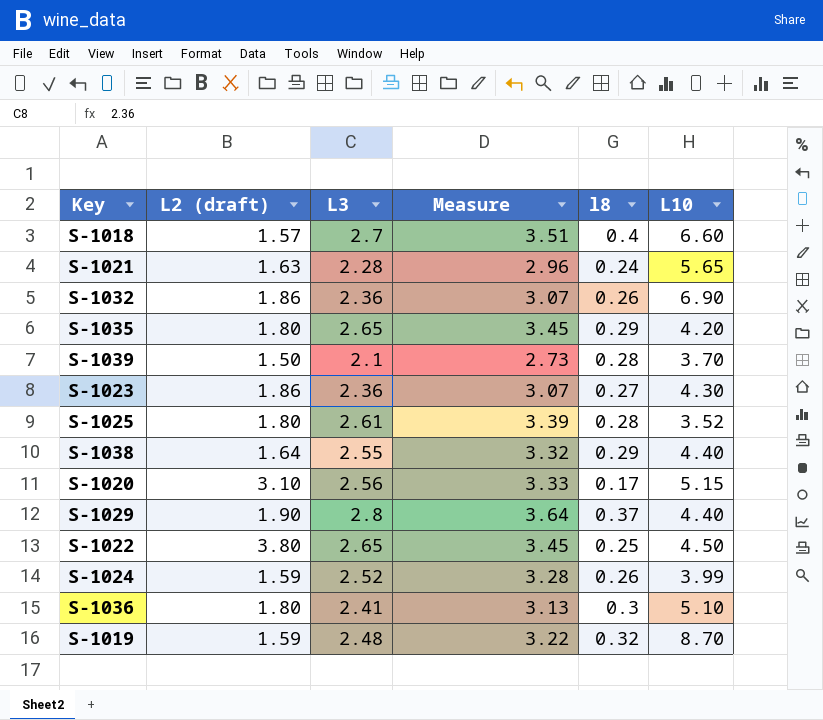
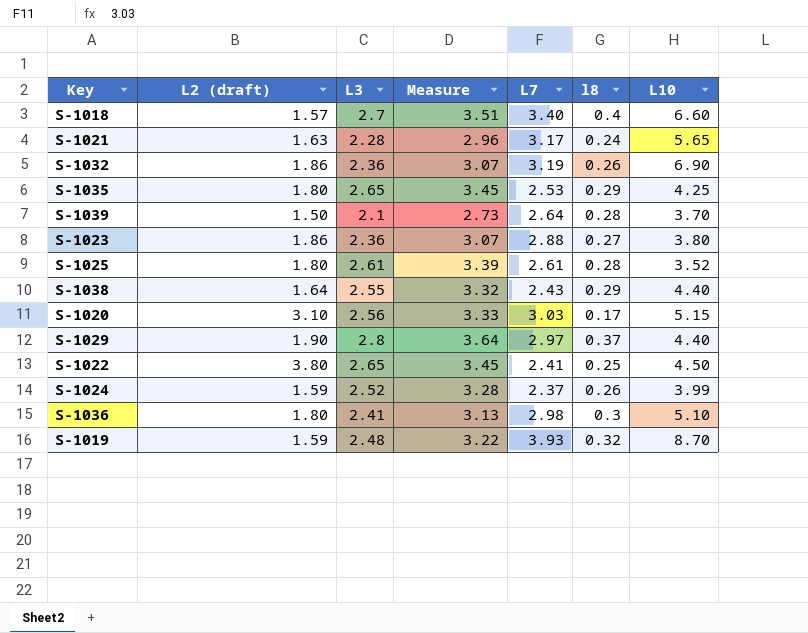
column L7 | position: none -> 5
S-1035 | L10: 4.20 -> 4.25
S-1023 | L10: 4.30 -> 3.80

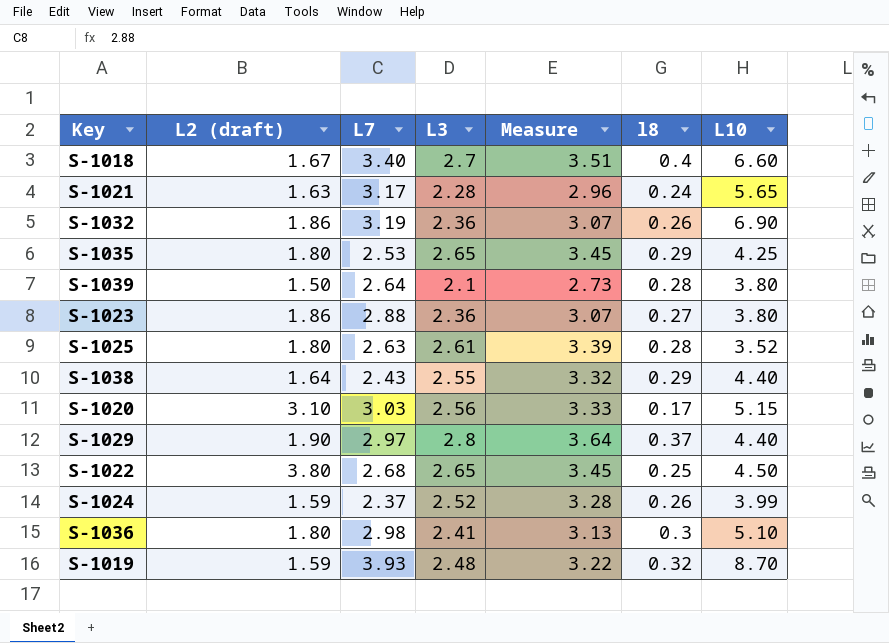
column L7 | position: 5 -> 3
S-1018 | L2 (draft): 1.57 -> 1.67
S-1039 | L10: 3.70 -> 3.80
S-1025 | L7: 2.61 -> 2.63
S-1022 | L7: 2.41 -> 2.68

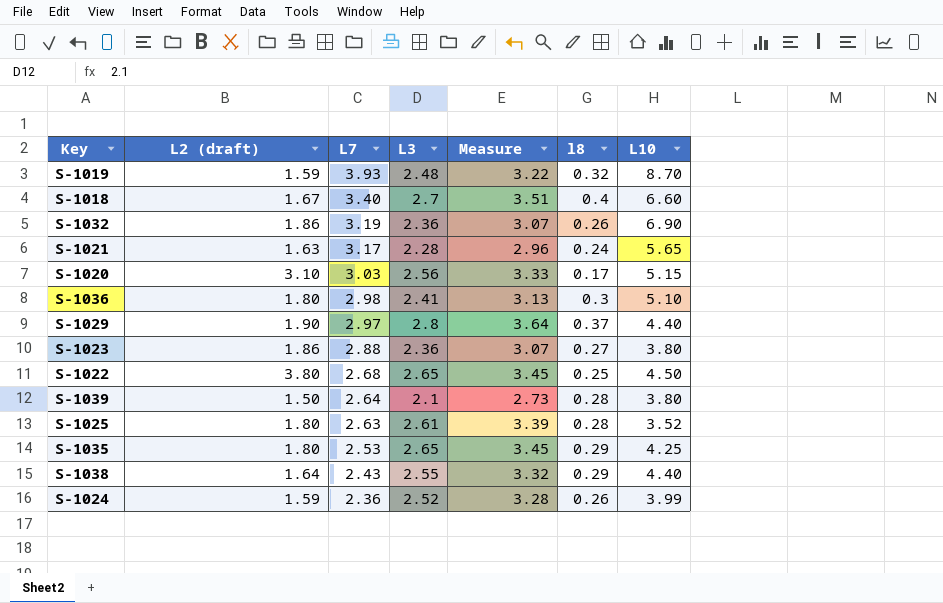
row order: none -> L7 descending
S-1024 | L7: 2.37 -> 2.36

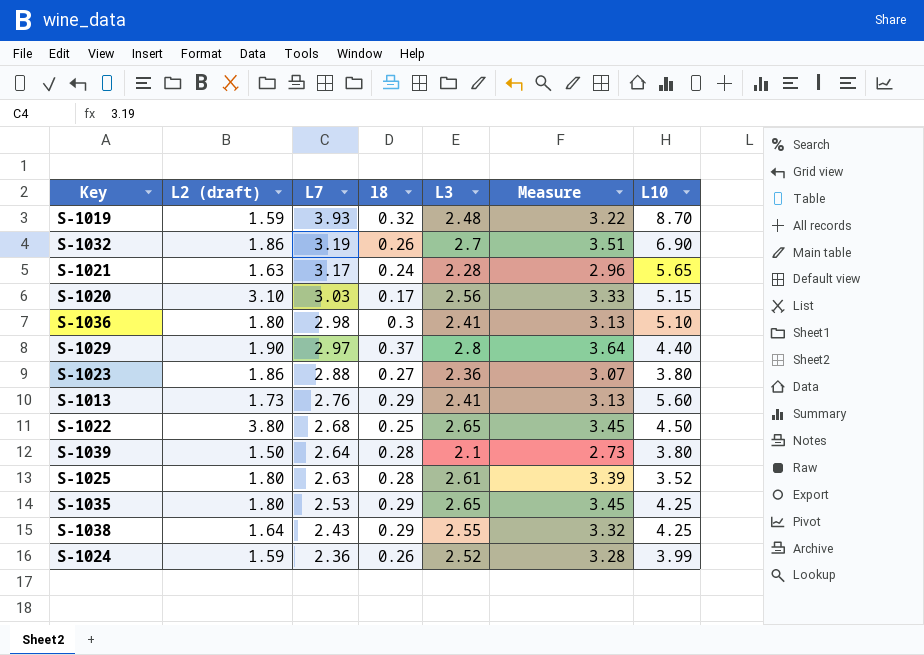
column l8 | position: 6 -> 4
row S-1018: 1.67 | 3.40 | 2.7 | 3.51 | 0.4 | 6.60 -> none
S-1032 | L3: 2.36 -> 2.7
S-1032 | Measure: 3.07 -> 3.51
row S-1013: none -> 1.73 | 2.76 | 0.29 | 2.41 | 3.13 | 5.60
S-1038 | L10: 4.40 -> 4.25

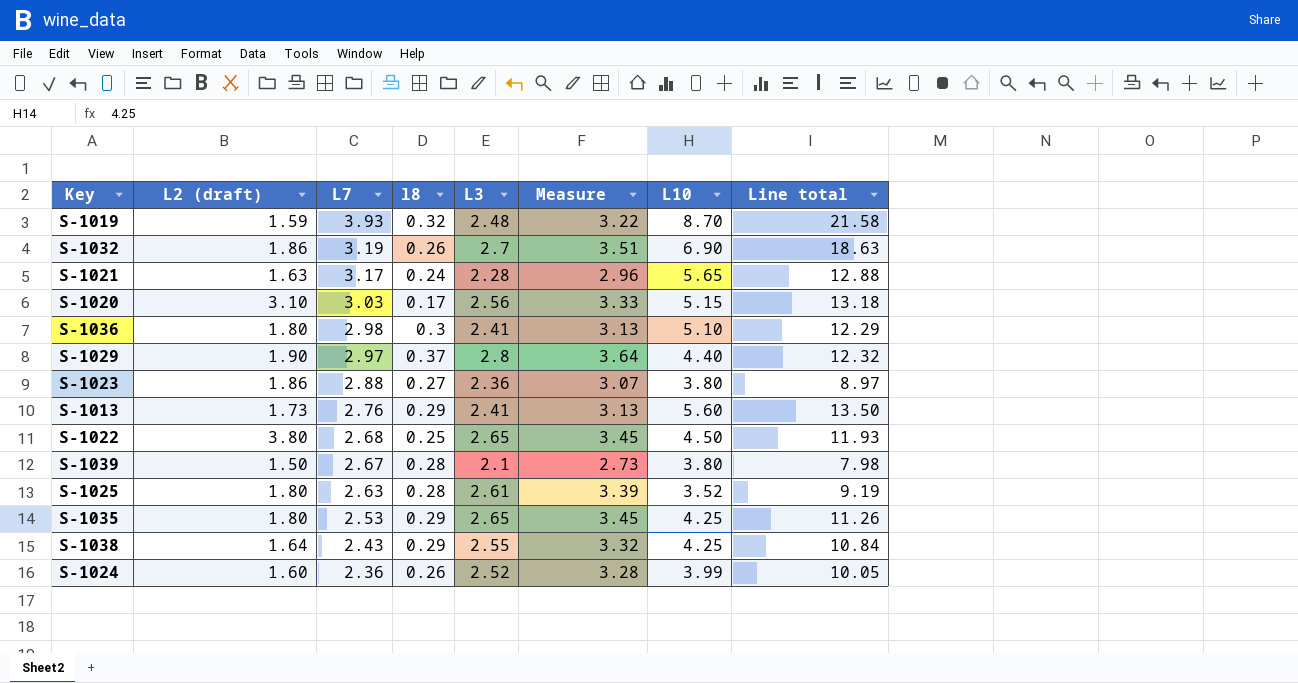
column Line total | formula: none -> [L3] * [L10]
S-1039 | L7: 2.64 -> 2.67
S-1024 | L2 (draft): 1.59 -> 1.60

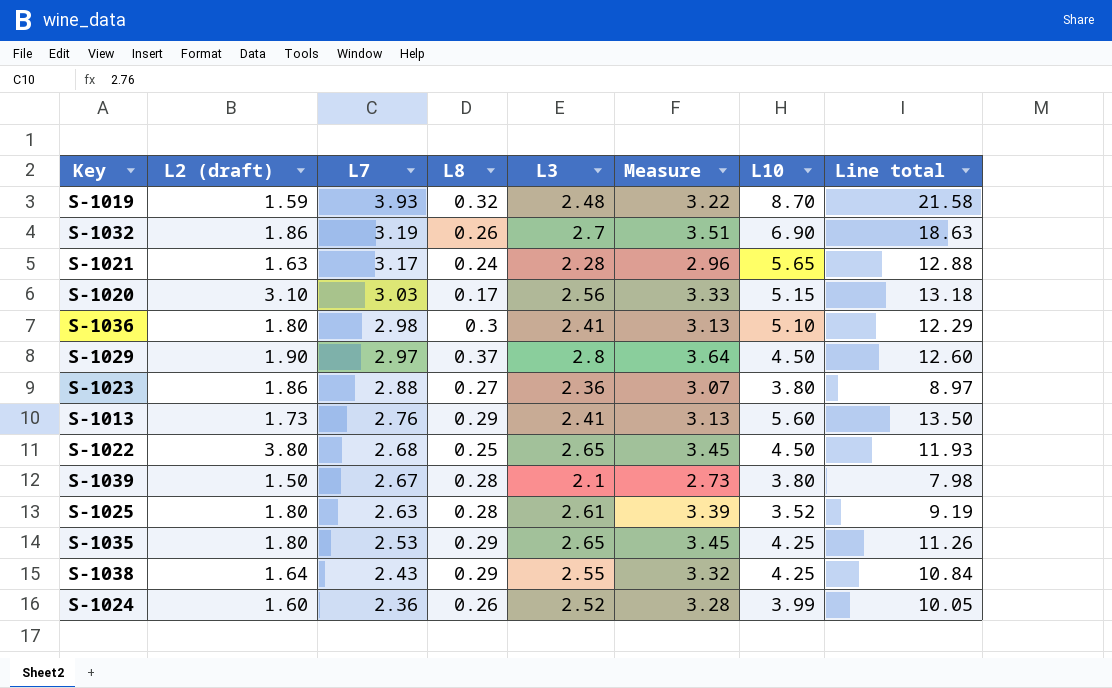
column name: l8 -> L8
S-1029 | L10: 4.40 -> 4.50
S-1029 | Line total: 12.32 -> 12.60

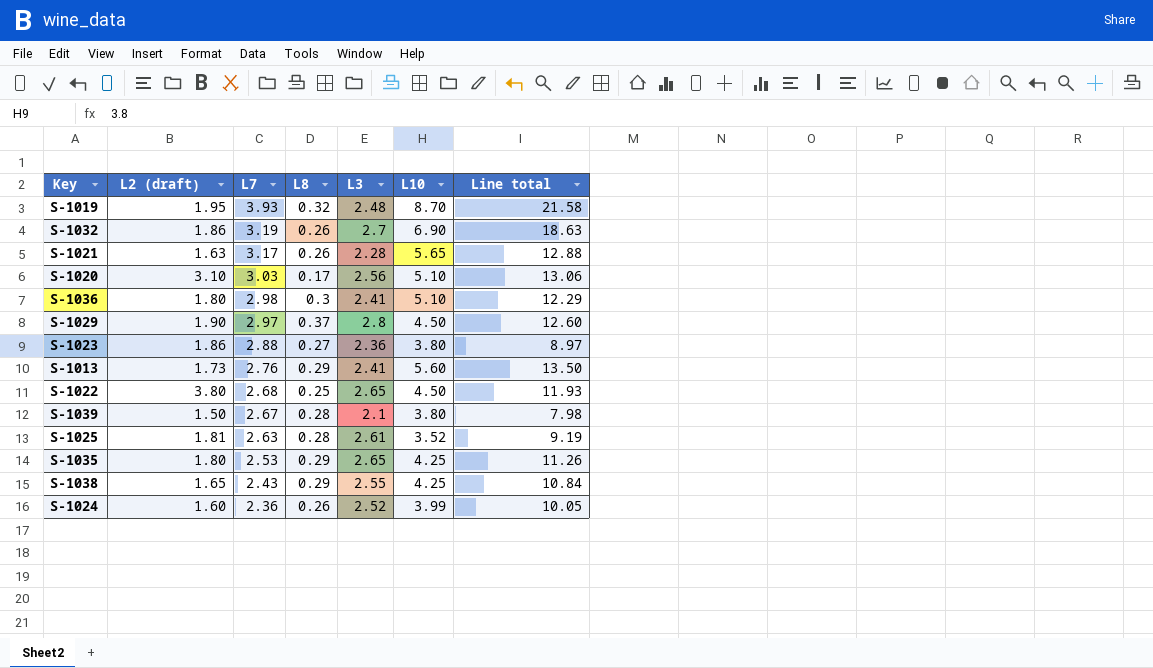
column Measure | formula: [L3] * 1.3 -> none
S-1019 | L2 (draft): 1.59 -> 1.95
S-1021 | L8: 0.24 -> 0.26
S-1020 | L10: 5.15 -> 5.10
S-1020 | Line total: 13.18 -> 13.06
S-1025 | L2 (draft): 1.80 -> 1.81
S-1038 | L2 (draft): 1.64 -> 1.65

